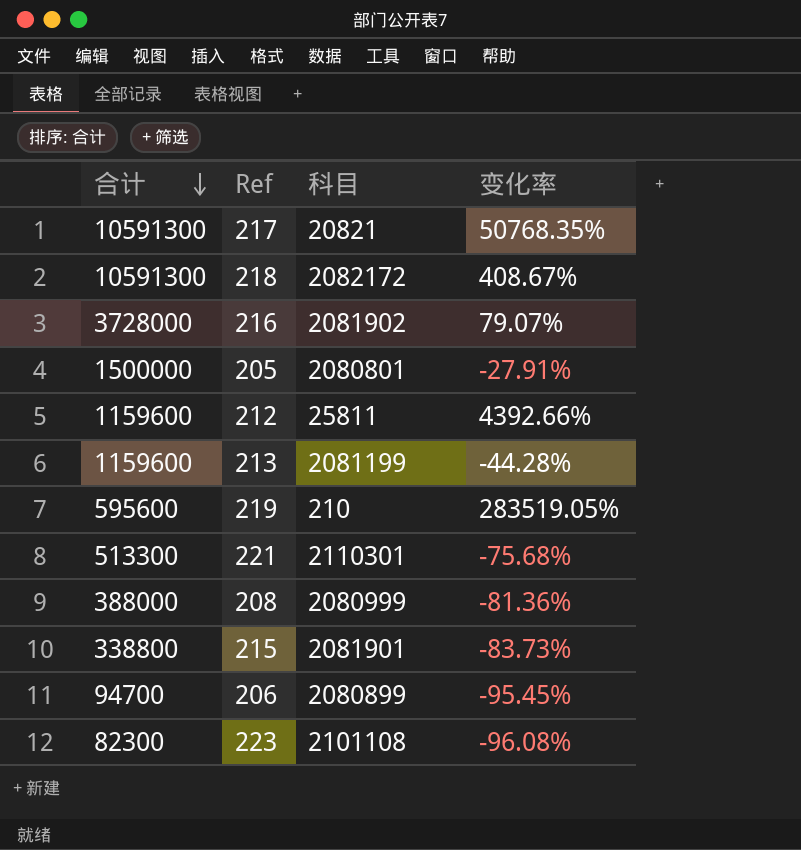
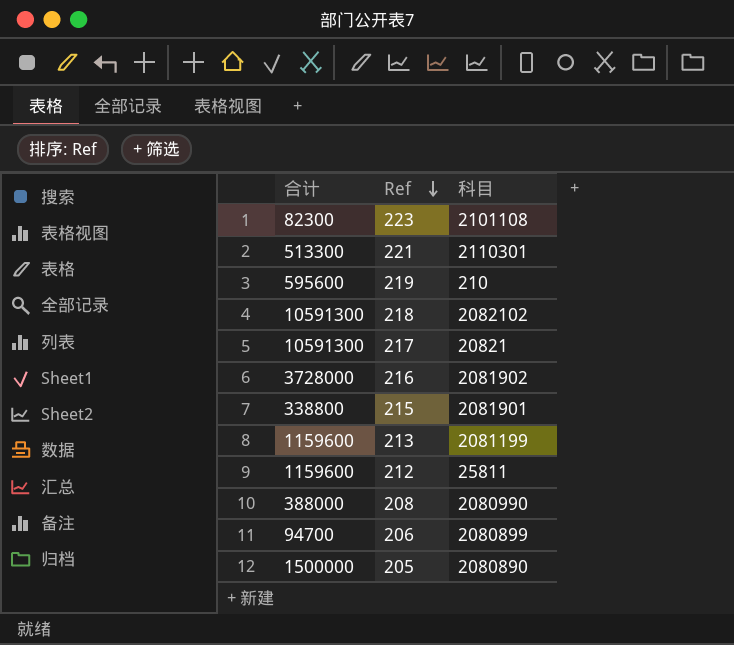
row order: 合计 descending -> Ref descending
column 变化率 | formula: ([合计] - [科目]) / [科目] -> none
218 | 科目: 2082172 -> 2082102
208 | 科目: 2080999 -> 2080990
205 | 科目: 2080801 -> 2080890

